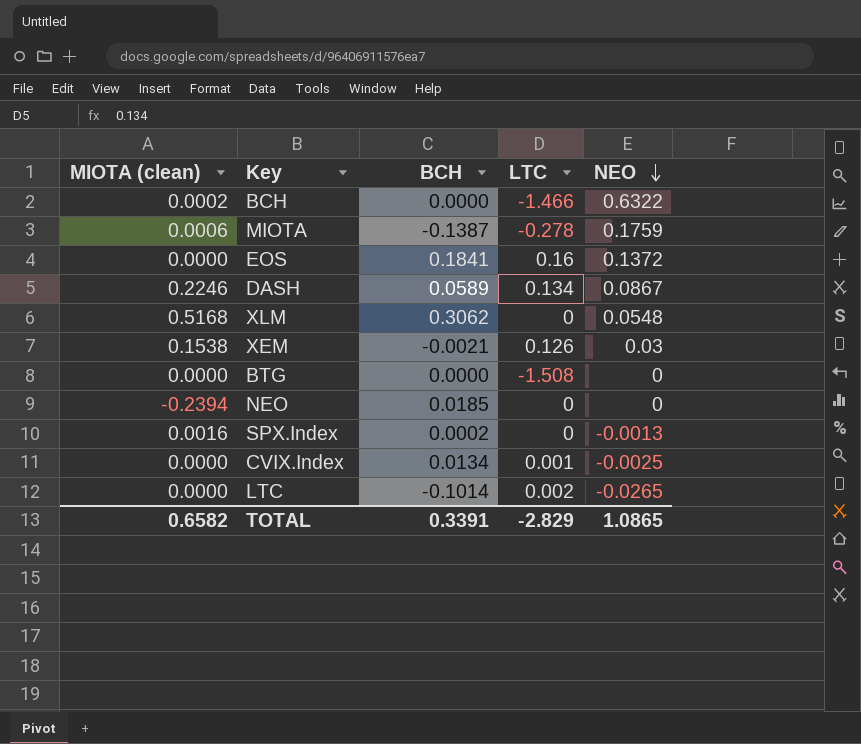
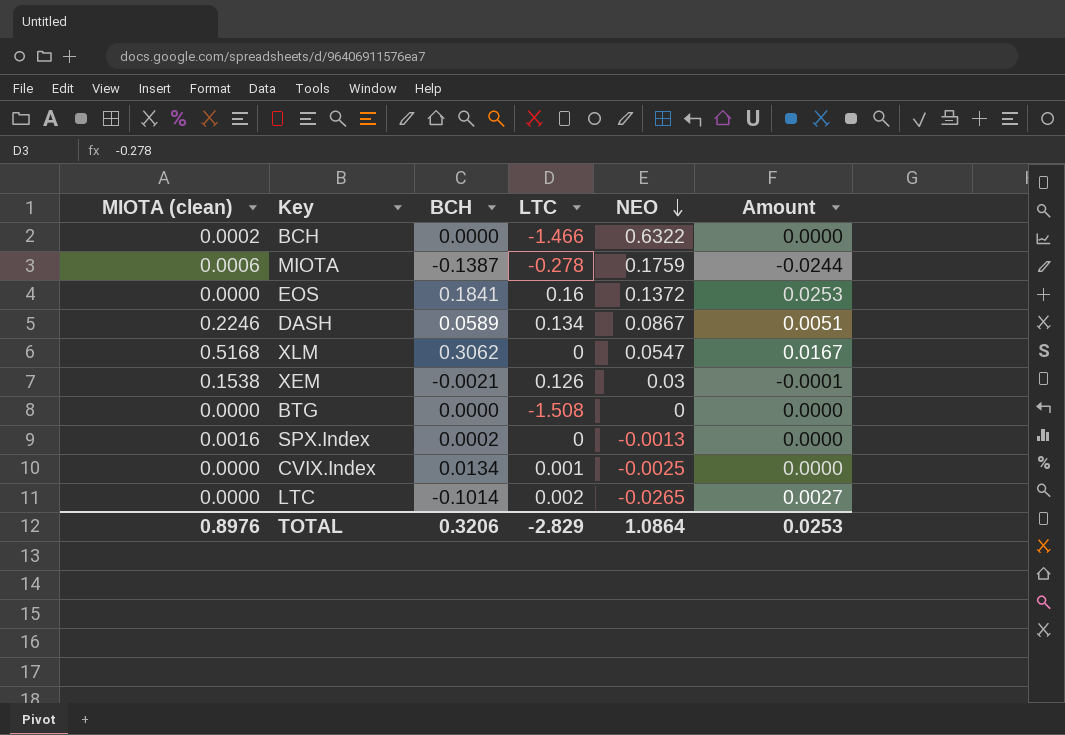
column Amount | formula: none -> [BCH] * [NEO]
row NEO: -0.2394 | 0.0185 | 0 | 0 -> none
XLM | NEO: 0.0548 -> 0.0547
TOTAL | MIOTA (clean): 0.6582 -> 0.8976
TOTAL | BCH: 0.3391 -> 0.3206
TOTAL | NEO: 1.0865 -> 1.0864

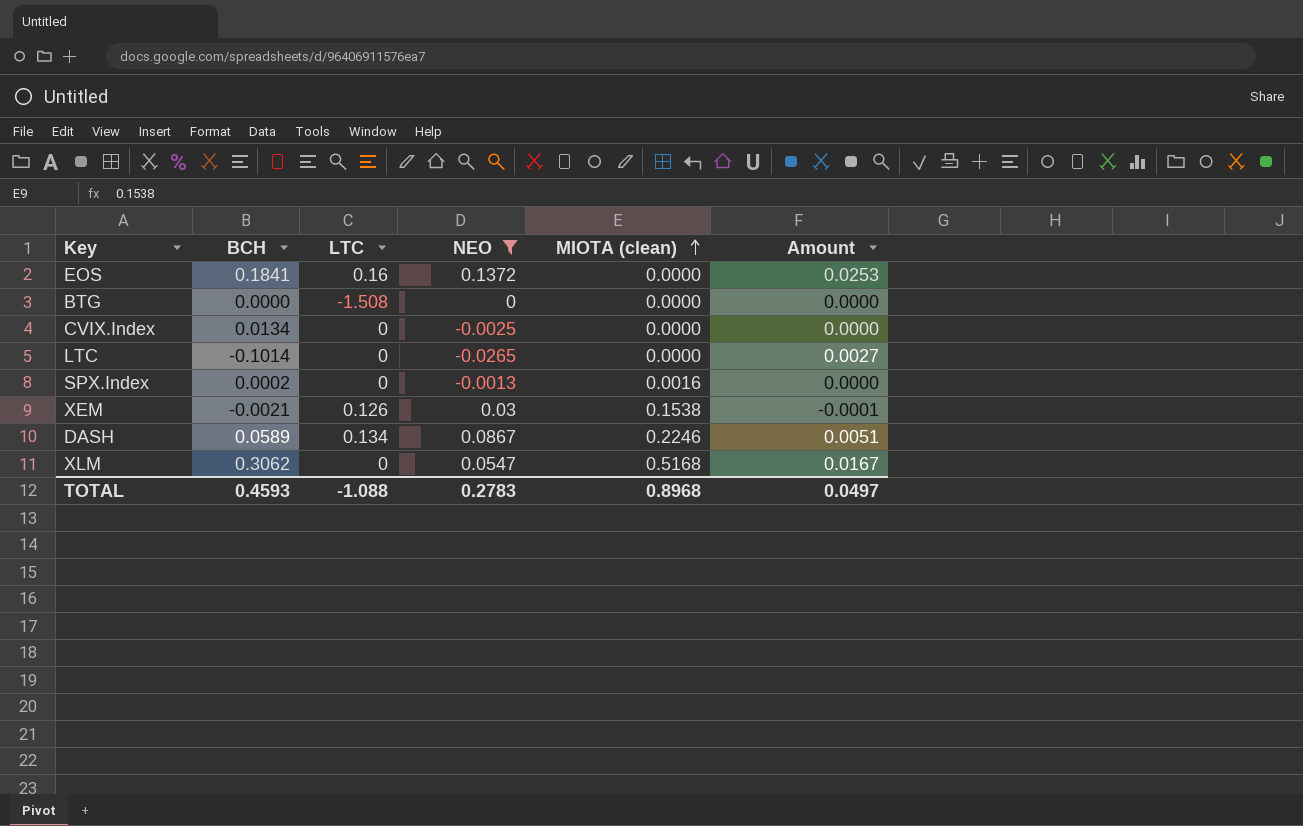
filter: none -> NEO <= 0.1372
row order: NEO descending -> MIOTA (clean) ascending
column MIOTA (clean) | position: 1 -> 5
CVIX.Index | LTC: 0.001 -> 0
LTC | LTC: 0.002 -> 0
TOTAL | BCH: 0.3206 -> 0.4593
TOTAL | LTC: -2.829 -> -1.088
TOTAL | NEO: 1.0864 -> 0.2783
TOTAL | MIOTA (clean): 0.8976 -> 0.8968
TOTAL | Amount: 0.0253 -> 0.0497

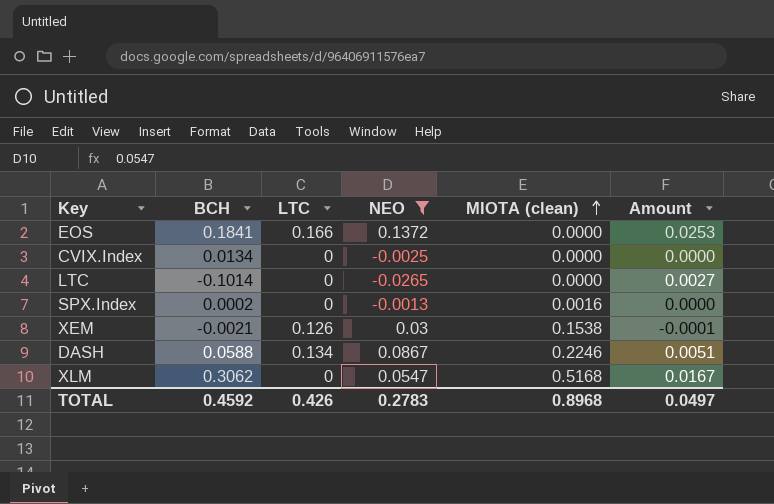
row BTG: 0.0000 | -1.508 | 0 | 0.0000 | 0.0000 -> none
EOS | LTC: 0.16 -> 0.166
DASH | BCH: 0.0589 -> 0.0588
TOTAL | BCH: 0.4593 -> 0.4592
TOTAL | LTC: -1.088 -> 0.426

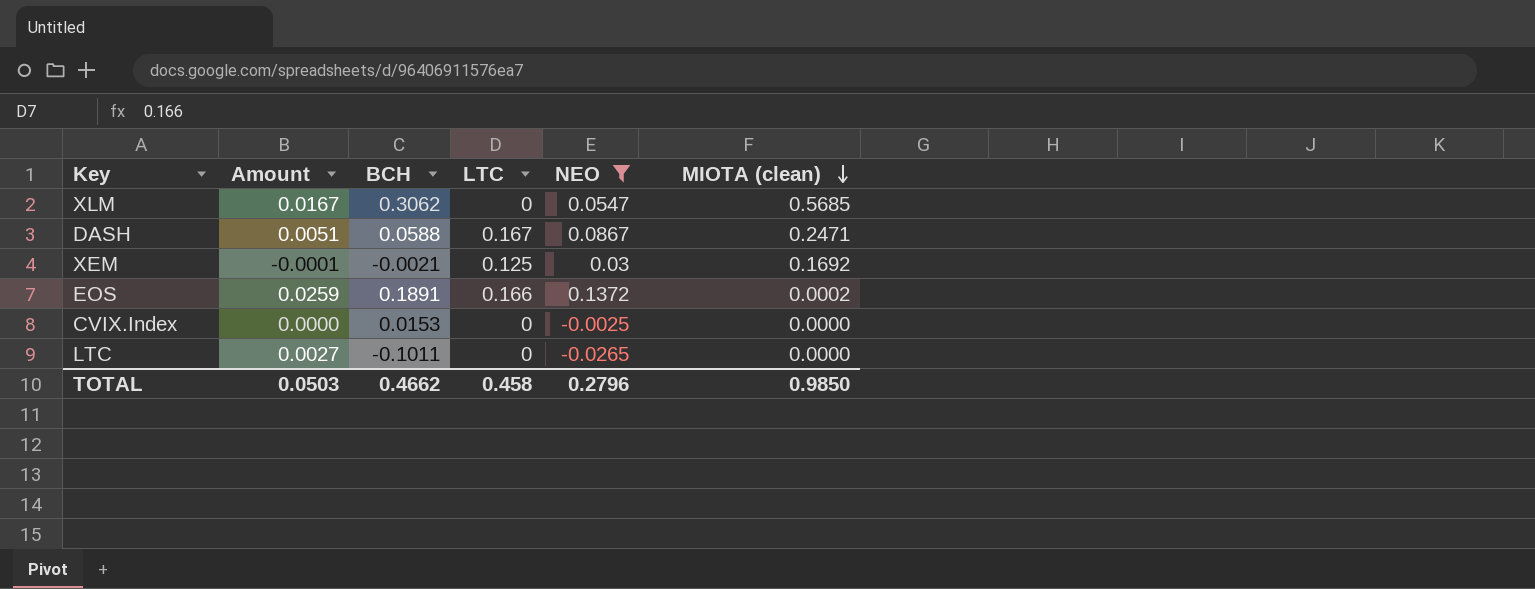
row order: MIOTA (clean) ascending -> MIOTA (clean) descending
column Amount | position: 6 -> 2
row SPX.Index: 0.0002 | 0 | -0.0013 | 0.0016 | 0.0000 -> none
XLM | MIOTA (clean): 0.5168 -> 0.5685
DASH | LTC: 0.134 -> 0.167
DASH | MIOTA (clean): 0.2246 -> 0.2471
XEM | LTC: 0.126 -> 0.125
XEM | MIOTA (clean): 0.1538 -> 0.1692
EOS | Amount: 0.0253 -> 0.0259
EOS | BCH: 0.1841 -> 0.1891
EOS | MIOTA (clean): 0.0000 -> 0.0002
CVIX.Index | BCH: 0.0134 -> 0.0153
LTC | BCH: -0.1014 -> -0.1011
TOTAL | Amount: 0.0497 -> 0.0503
TOTAL | BCH: 0.4592 -> 0.4662
TOTAL | LTC: 0.426 -> 0.458
TOTAL | NEO: 0.2783 -> 0.2796
TOTAL | MIOTA (clean): 0.8968 -> 0.9850

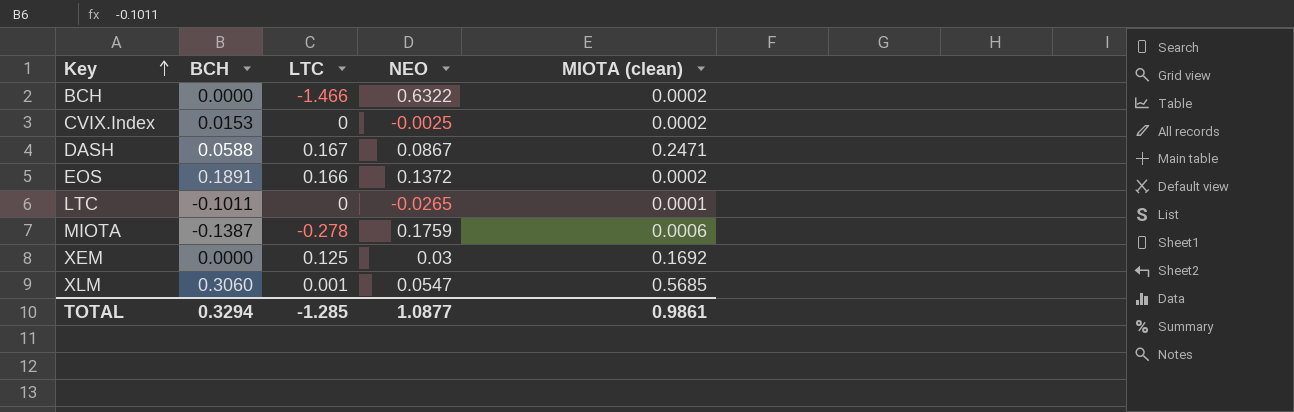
filter: NEO <= 0.1372 -> none
row order: MIOTA (clean) descending -> Key ascending
column Amount | formula: [BCH] * [NEO] -> none
CVIX.Index | MIOTA (clean): 0.0000 -> 0.0002
LTC | MIOTA (clean): 0.0000 -> 0.0001
XEM | BCH: -0.0021 -> 0.0000
XLM | BCH: 0.3062 -> 0.3060
XLM | LTC: 0 -> 0.001
TOTAL | BCH: 0.4662 -> 0.3294
TOTAL | LTC: 0.458 -> -1.285
TOTAL | NEO: 0.2796 -> 1.0877
TOTAL | MIOTA (clean): 0.9850 -> 0.9861

